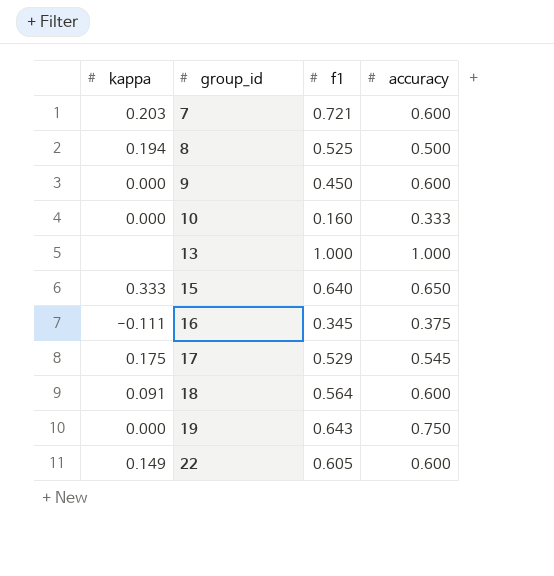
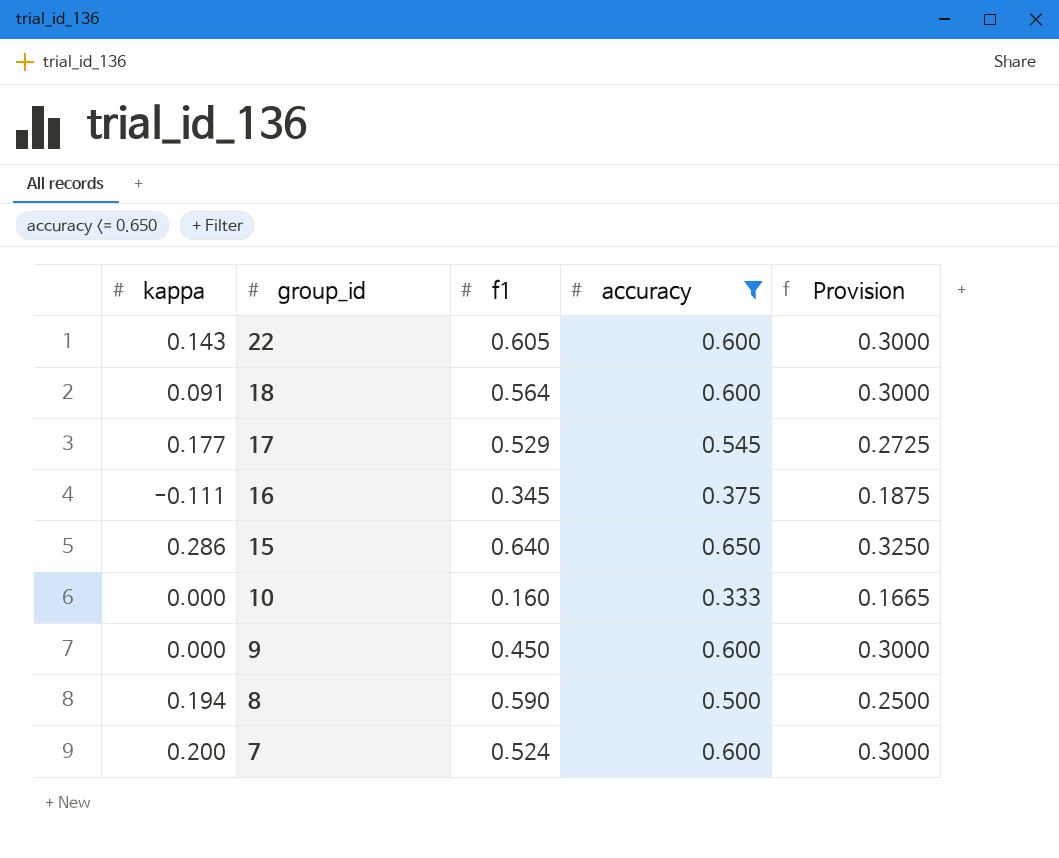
filter: none -> accuracy <= 0.650
row order: group_id ascending -> group_id descending
column Provision | formula: none -> [accuracy] * 0.5
22 | kappa: 0.149 -> 0.143
17 | kappa: 0.175 -> 0.177
15 | kappa: 0.333 -> 0.286
8 | f1: 0.525 -> 0.590
7 | kappa: 0.203 -> 0.200
7 | f1: 0.721 -> 0.524

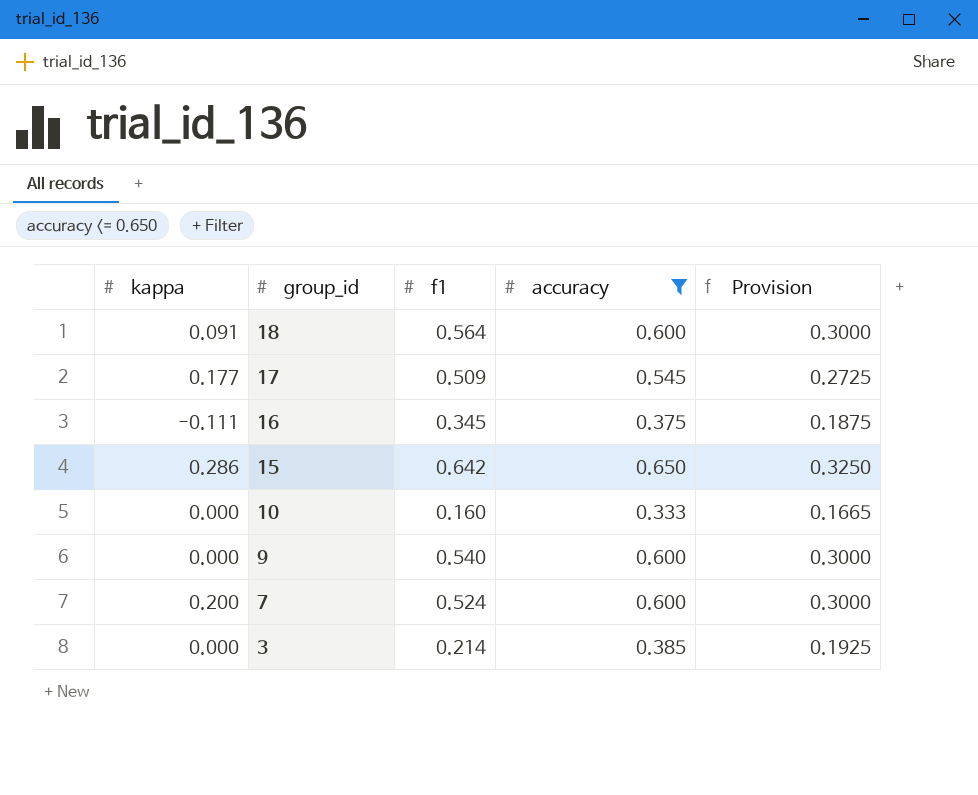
row 22: 0.143 | 0.605 | 0.600 | 0.3000 -> none
row 8: 0.194 | 0.590 | 0.500 | 0.2500 -> none
17 | f1: 0.529 -> 0.509
15 | f1: 0.640 -> 0.642
9 | f1: 0.450 -> 0.540
row 3: none -> 0.000 | 0.214 | 0.385 | 0.1925

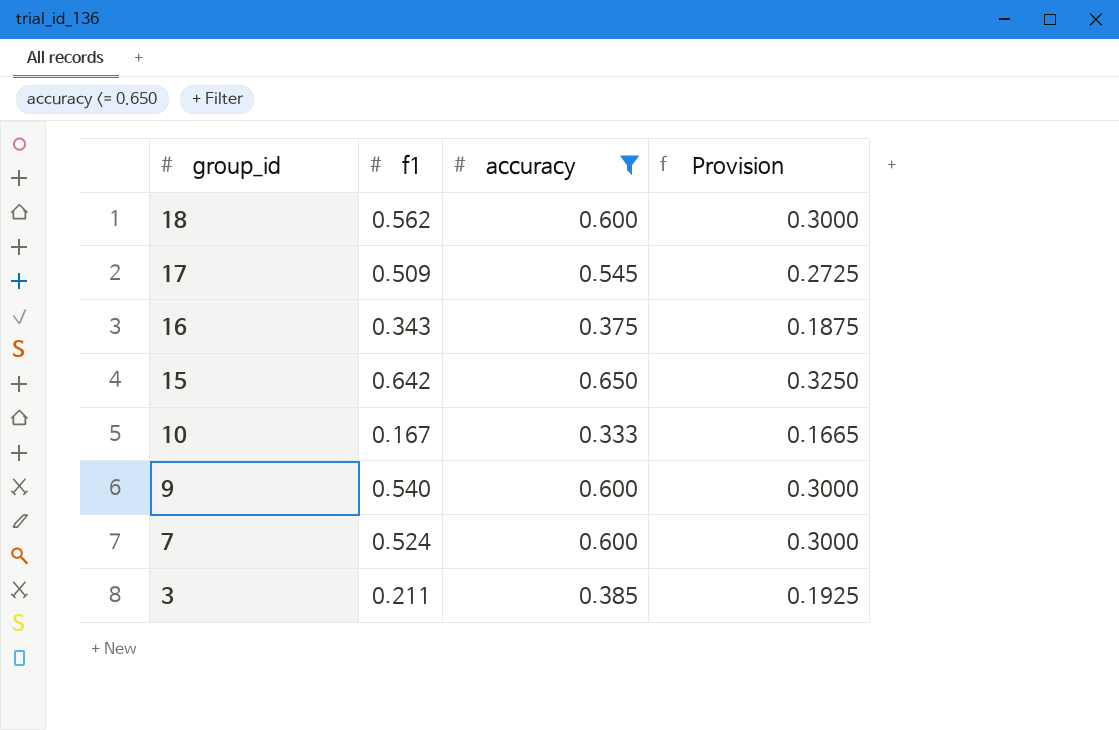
column kappa | position: 1 -> none
18 | f1: 0.564 -> 0.562
16 | f1: 0.345 -> 0.343
10 | f1: 0.160 -> 0.167
3 | f1: 0.214 -> 0.211

